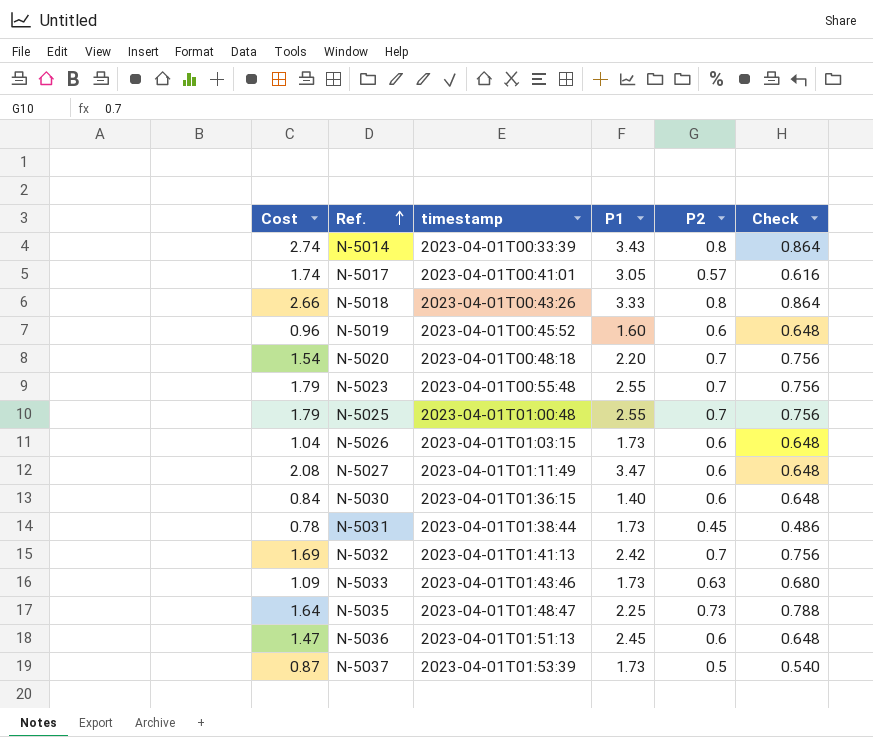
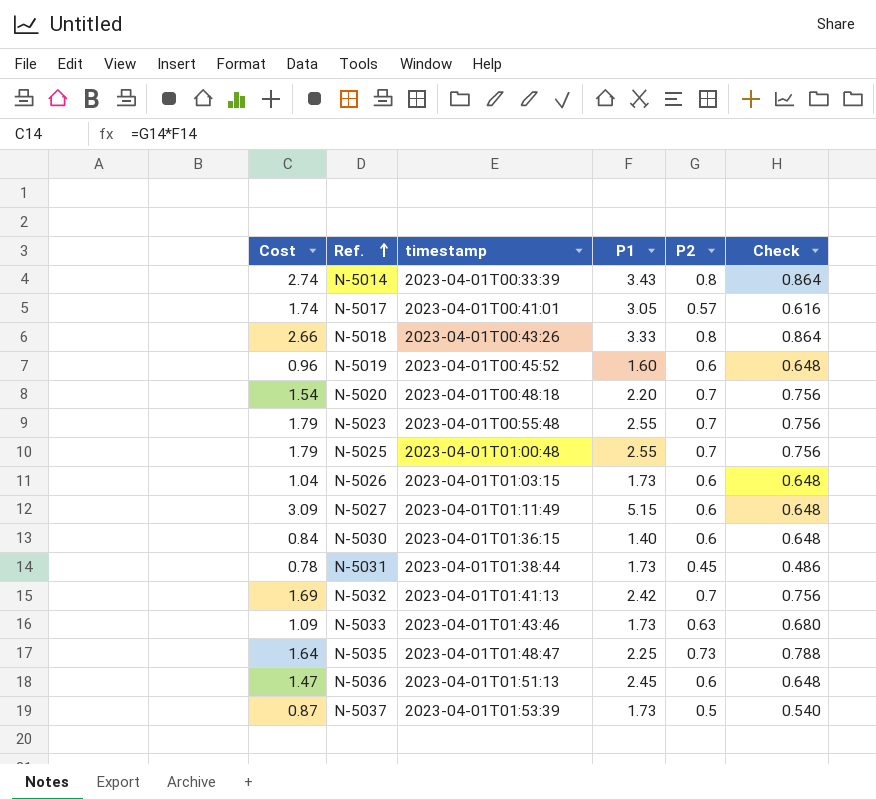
N-5027 | Cost: 2.08 -> 3.09
N-5027 | P1: 3.47 -> 5.15

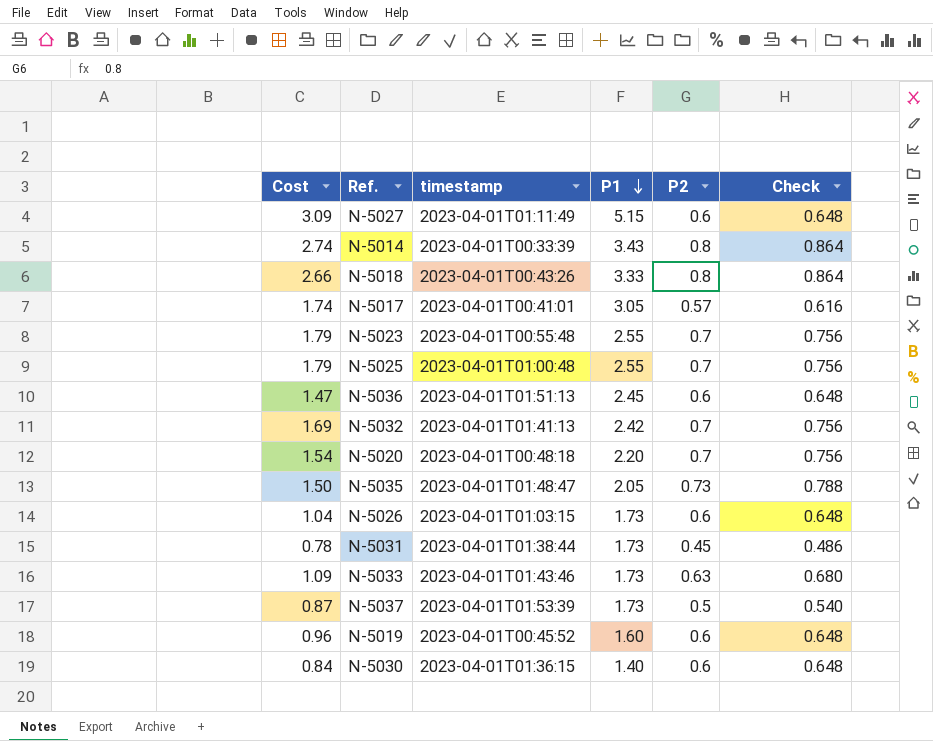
row order: Ref. ascending -> P1 descending
N-5035 | Cost: 1.64 -> 1.50
N-5035 | P1: 2.25 -> 2.05

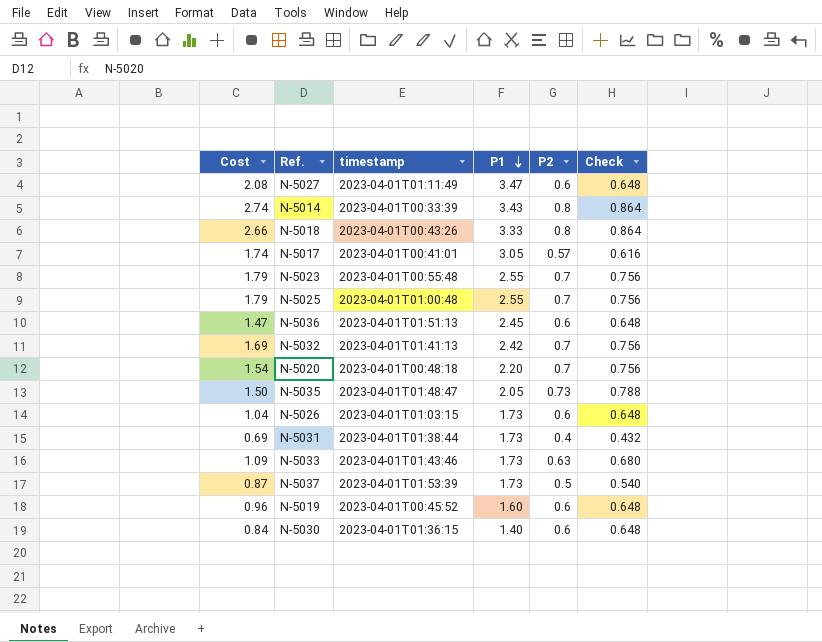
N-5027 | Cost: 3.09 -> 2.08
N-5027 | P1: 5.15 -> 3.47
N-5031 | Cost: 0.78 -> 0.69
N-5031 | P2: 0.45 -> 0.4
N-5031 | Check: 0.486 -> 0.432

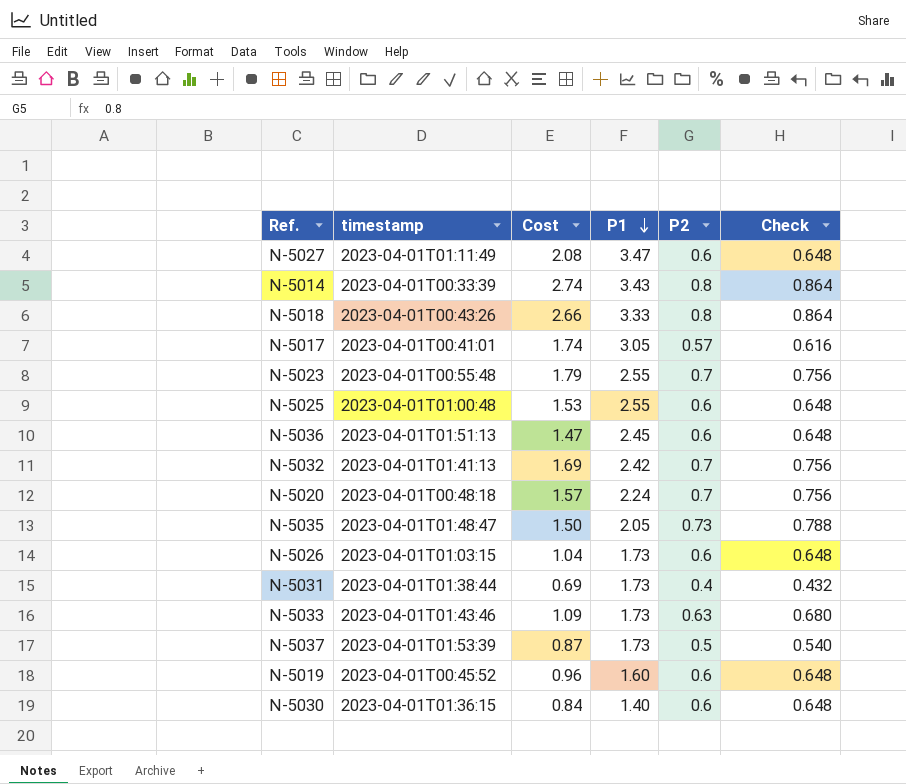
column Cost | position: 1 -> 3
N-5025 | Cost: 1.79 -> 1.53
N-5025 | P2: 0.7 -> 0.6
N-5025 | Check: 0.756 -> 0.648
N-5020 | Cost: 1.54 -> 1.57
N-5020 | P1: 2.20 -> 2.24

